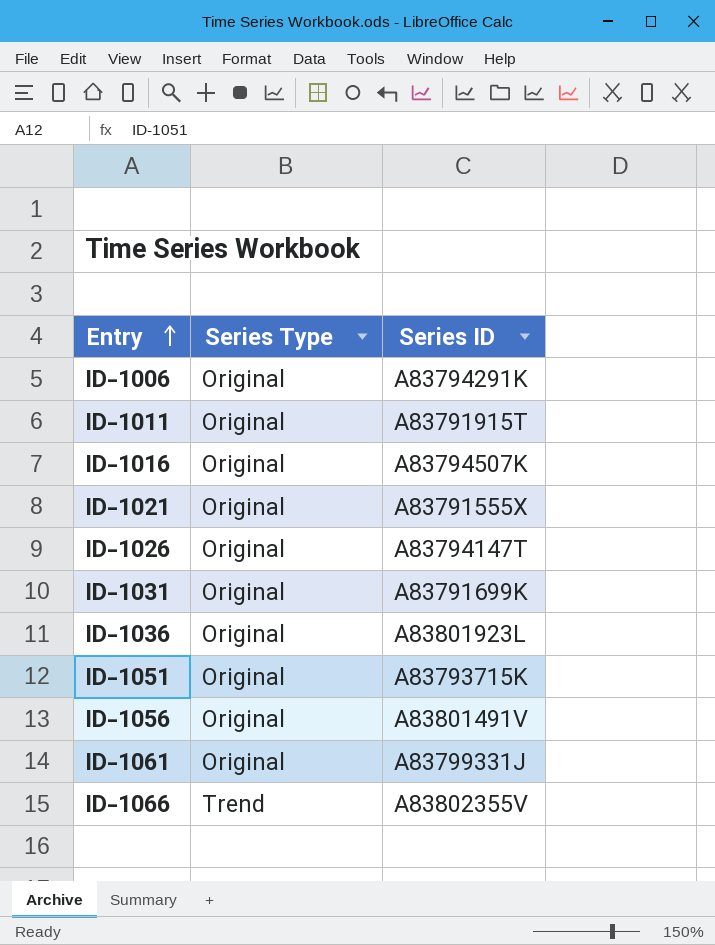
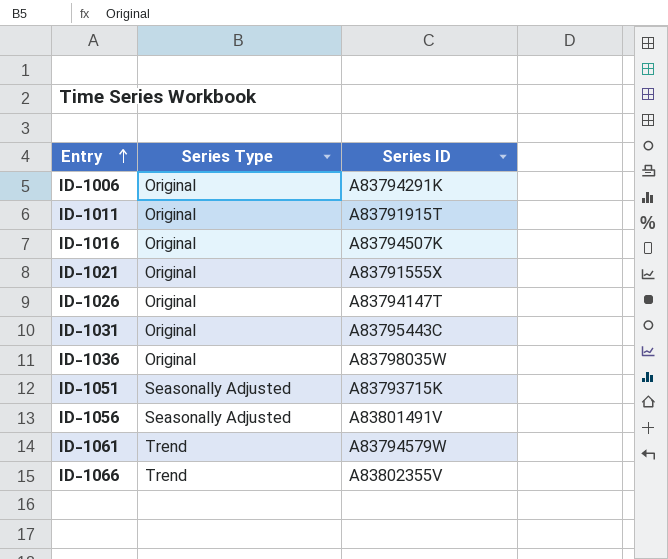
ID-1031 | Series ID: A83791699K -> A83795443C
ID-1036 | Series ID: A83801923L -> A83798035W
ID-1051 | Series Type: Original -> Seasonally Adjusted
ID-1056 | Series Type: Original -> Seasonally Adjusted
ID-1061 | Series Type: Original -> Trend
ID-1061 | Series ID: A83799331J -> A83794579W

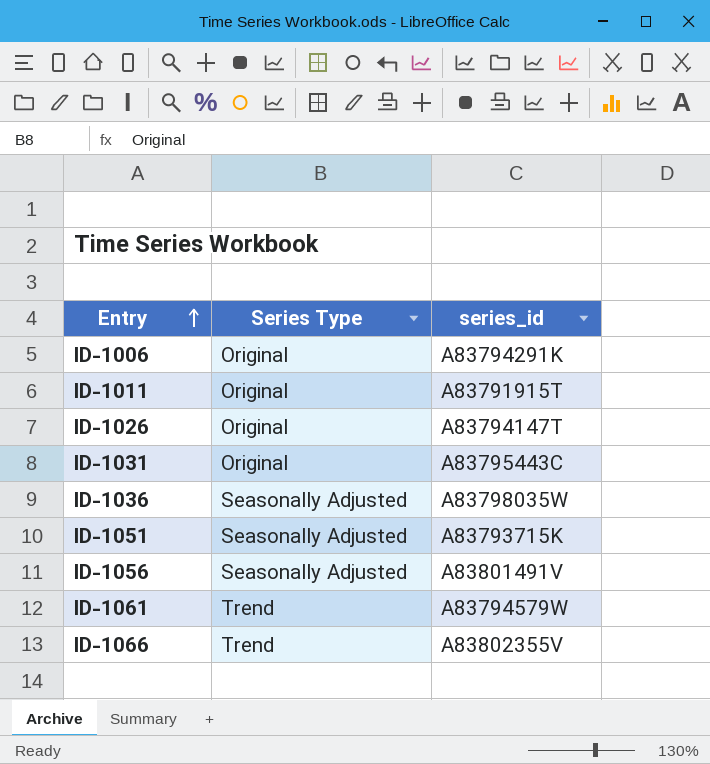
column name: Series ID -> series_id
row ID-1016: Original | A83794507K -> none
row ID-1021: Original | A83791555X -> none
ID-1036 | Series Type: Original -> Seasonally Adjusted

